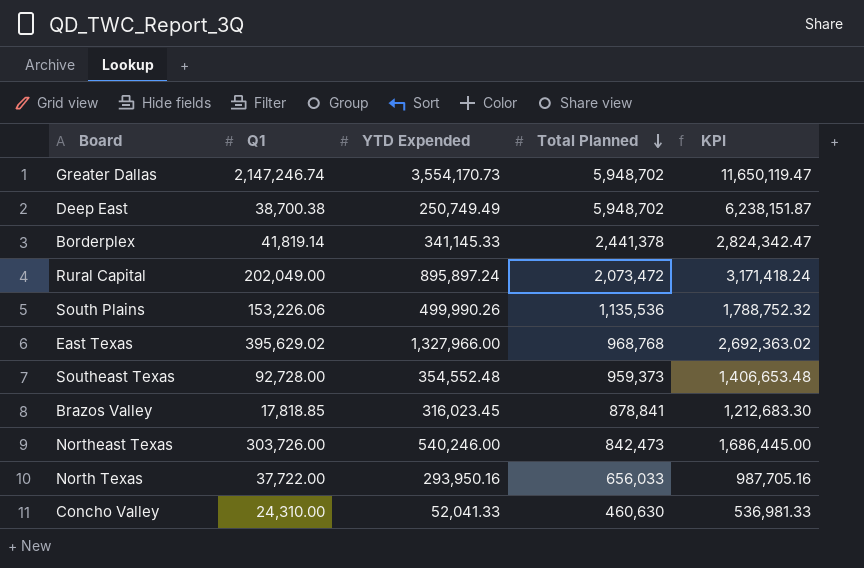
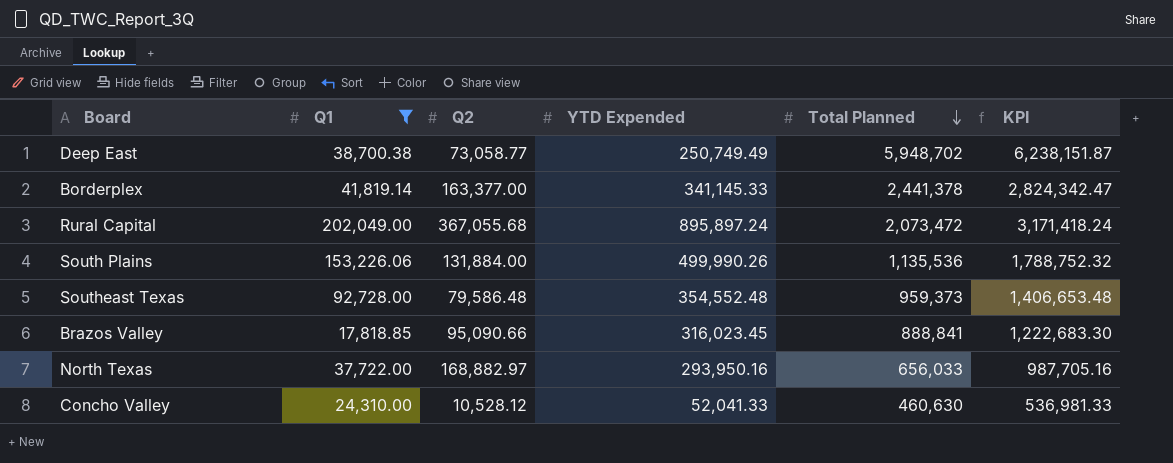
filter: none -> Q1 <= 202,049.00
column Q2 | position: none -> 3
Brazos Valley | Total Planned: 878,841 -> 888,841
Brazos Valley | KPI: 1,212,683.30 -> 1,222,683.30

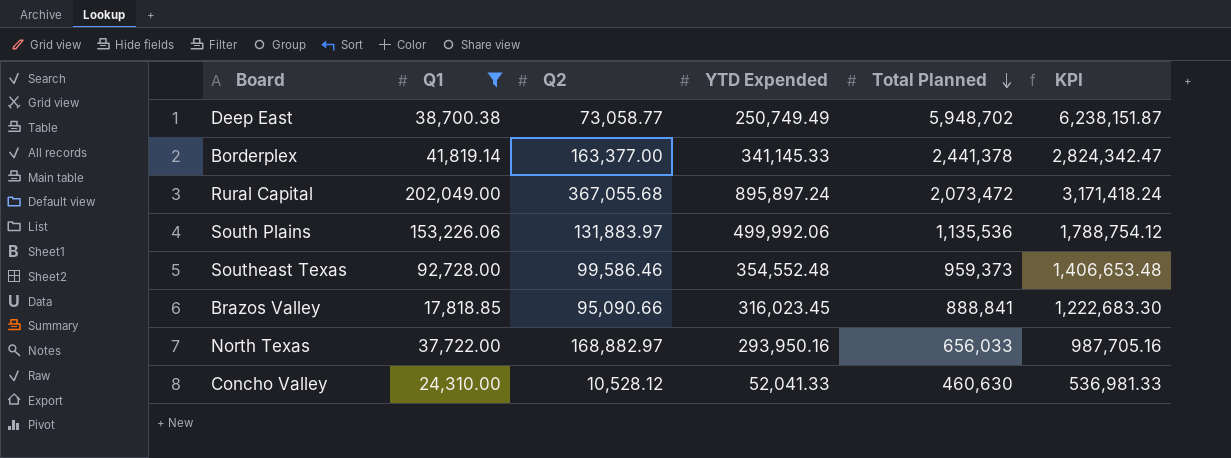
South Plains | Q2: 131,884.00 -> 131,883.97
South Plains | YTD Expended: 499,990.26 -> 499,992.06
South Plains | KPI: 1,788,752.32 -> 1,788,754.12
Southeast Texas | Q2: 79,586.48 -> 99,586.46

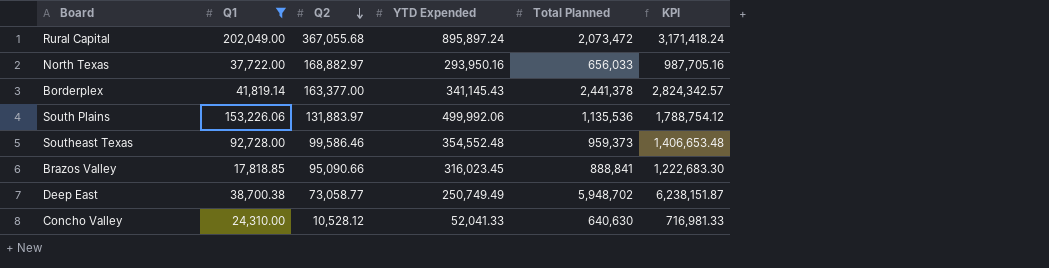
row order: Total Planned descending -> Q2 descending
Borderplex | YTD Expended: 341,145.33 -> 341,145.43
Borderplex | KPI: 2,824,342.47 -> 2,824,342.57
Concho Valley | Total Planned: 460,630 -> 640,630
Concho Valley | KPI: 536,981.33 -> 716,981.33

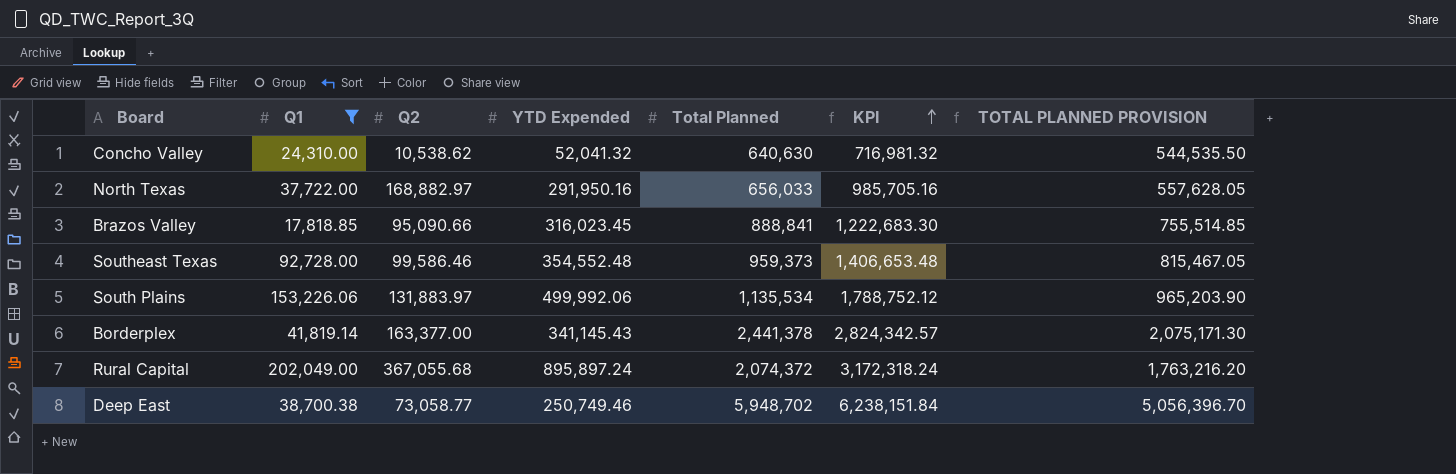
row order: Q2 descending -> KPI ascending
column TOTAL PLANNED PROVISION | formula: none -> [Total Planned] * 0.85
Concho Valley | Q2: 10,528.12 -> 10,538.62
Concho Valley | YTD Expended: 52,041.33 -> 52,041.32
Concho Valley | KPI: 716,981.33 -> 716,981.32
North Texas | YTD Expended: 293,950.16 -> 291,950.16
North Texas | KPI: 987,705.16 -> 985,705.16
South Plains | Total Planned: 1,135,536 -> 1,135,534
South Plains | KPI: 1,788,754.12 -> 1,788,752.12
Rural Capital | Total Planned: 2,073,472 -> 2,074,372
Rural Capital | KPI: 3,171,418.24 -> 3,172,318.24
Deep East | YTD Expended: 250,749.49 -> 250,749.46
Deep East | KPI: 6,238,151.87 -> 6,238,151.84

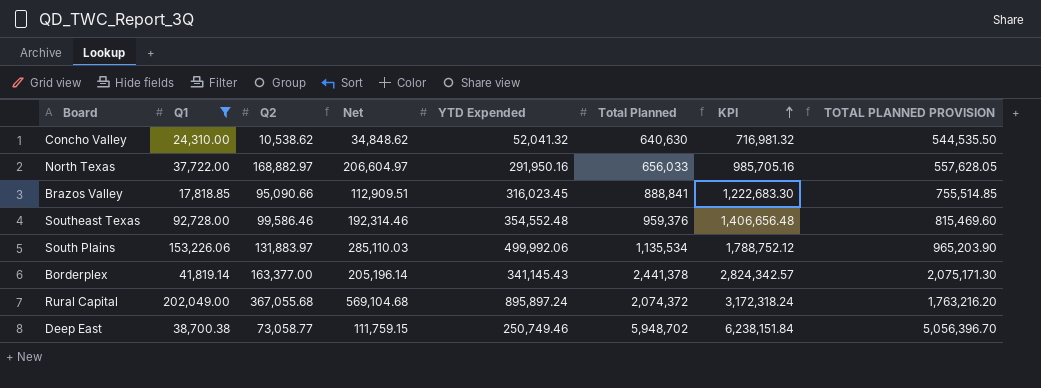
column Net | formula: none -> [Q1] + [Q2]
Southeast Texas | Total Planned: 959,373 -> 959,376
Southeast Texas | KPI: 1,406,653.48 -> 1,406,656.48
Southeast Texas | TOTAL PLANNED PROVISION: 815,467.05 -> 815,469.60

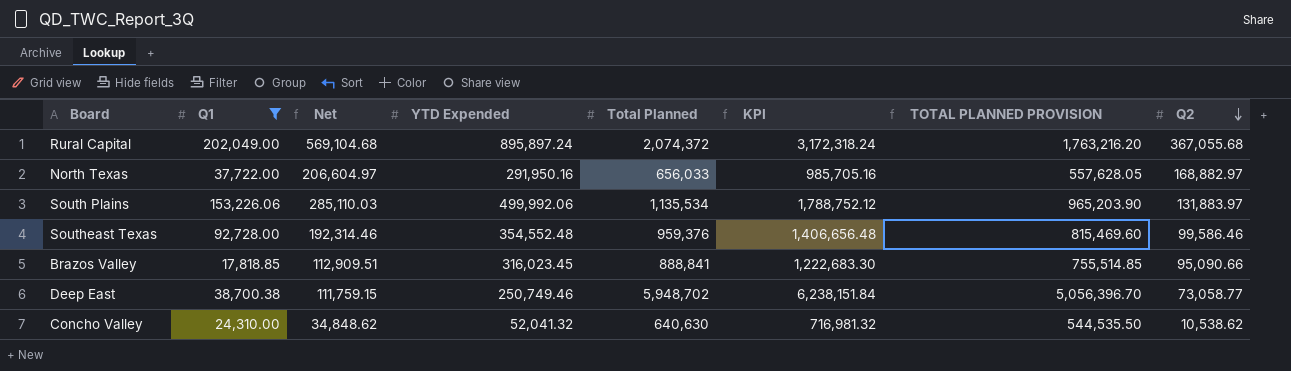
row order: KPI ascending -> Q2 descending
column Q2 | position: 3 -> 8
row Borderplex: 41,819.14 | 163,377.00 | 205,196.14 | 341,145.43 | 2,441,378 | 2,824,342.57 | 2,075,171.30 -> none

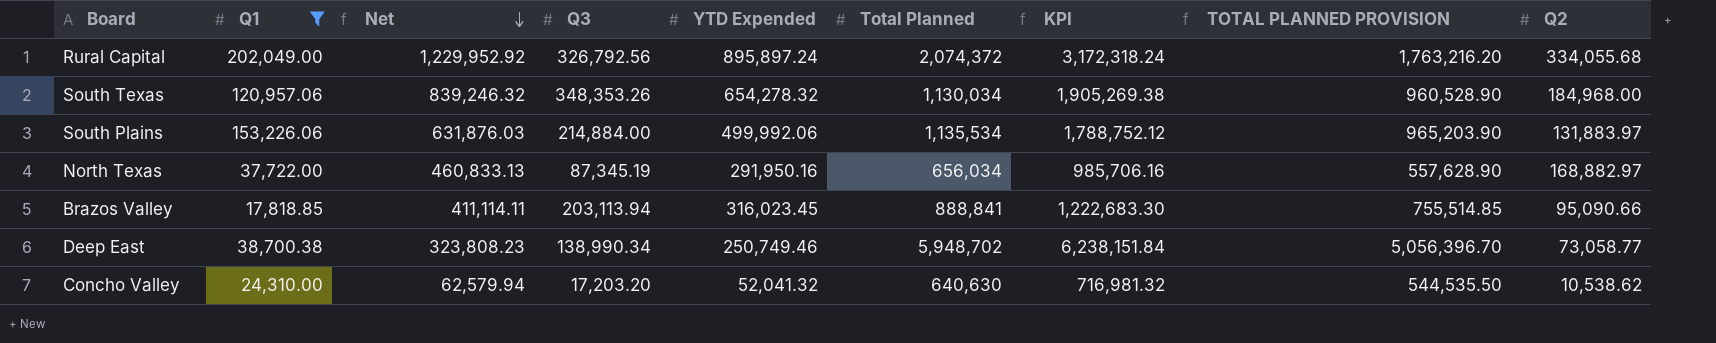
row order: Q2 descending -> Net descending
column Net | formula: [Q1] + [Q2] -> [YTD Expended] + [Q2]
column Q3 | position: none -> 4
row Southeast Texas: 92,728.00 | 192,314.46 | 354,552.48 | 959,376 | 1,406,656.48 | 815,469.60 | 99,586.46 -> none
Rural Capital | Q2: 367,055.68 -> 334,055.68
row South Texas: none -> 120,957.06 | 839,246.32 | 348,353.26 | 654,278.32 | 1,130,034 | 1,905,269.38 | 960,528.90 | 184,968.00
North Texas | Total Planned: 656,033 -> 656,034
North Texas | KPI: 985,705.16 -> 985,706.16
North Texas | TOTAL PLANNED PROVISION: 557,628.05 -> 557,628.90

